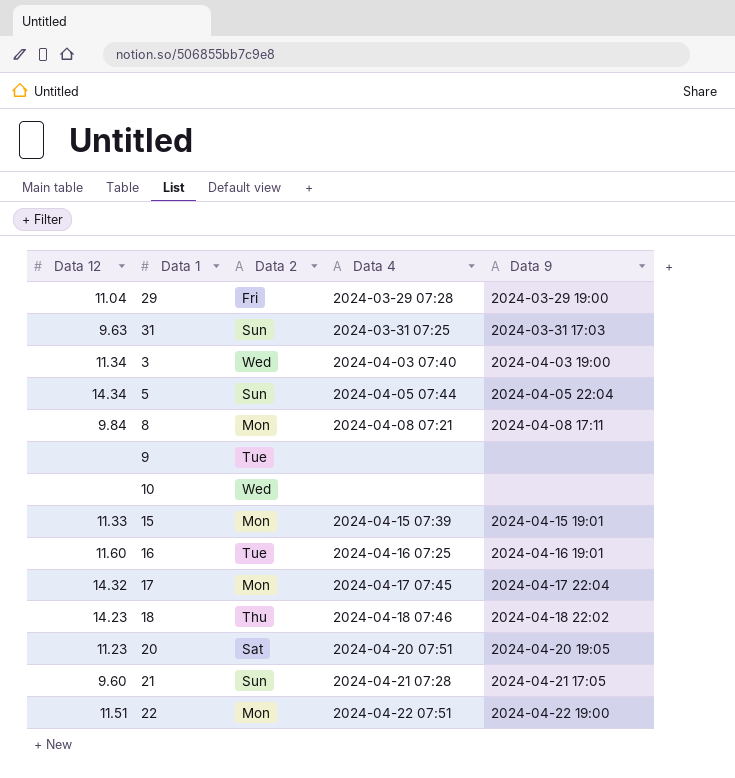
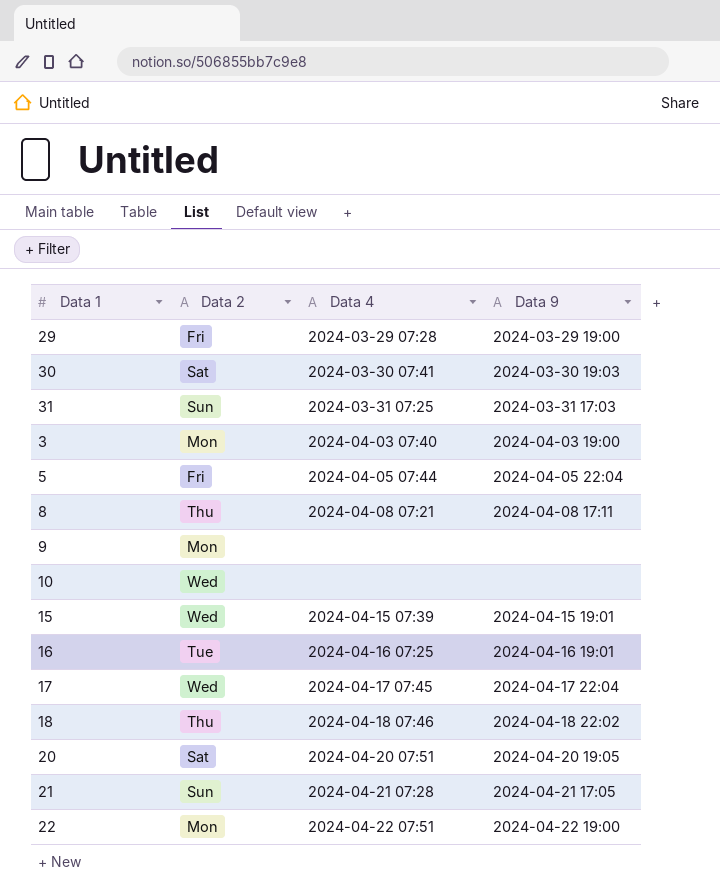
column Data 12 | position: 1 -> none
row 30: none -> Sat | 2024-03-30 07:41 | 2024-03-30 19:03
3 | Data 2: Wed -> Mon
5 | Data 2: Sun -> Fri
8 | Data 2: Mon -> Thu
9 | Data 2: Tue -> Mon
15 | Data 2: Mon -> Wed
17 | Data 2: Mon -> Wed

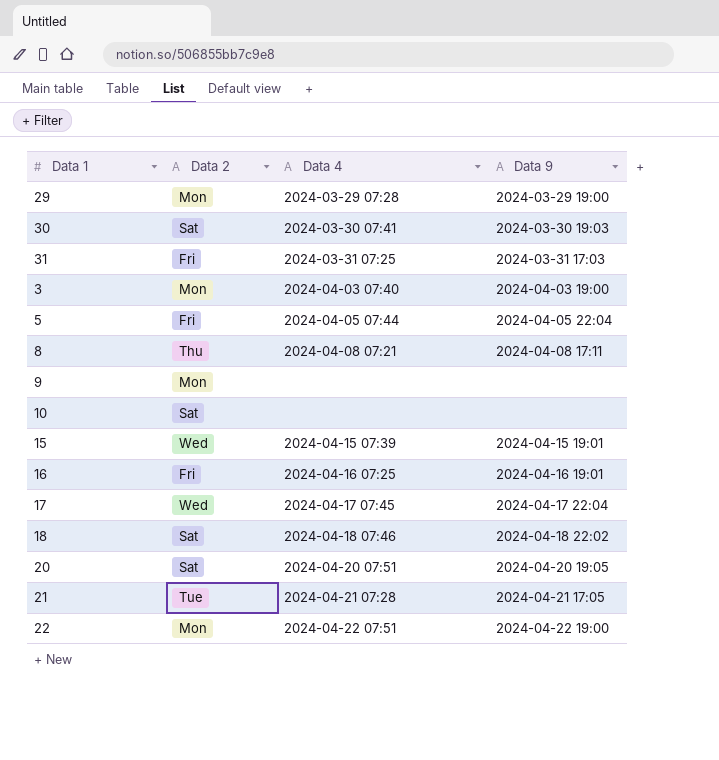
29 | Data 2: Fri -> Mon
31 | Data 2: Sun -> Fri
10 | Data 2: Wed -> Sat
16 | Data 2: Tue -> Fri
18 | Data 2: Thu -> Sat
21 | Data 2: Sun -> Tue

